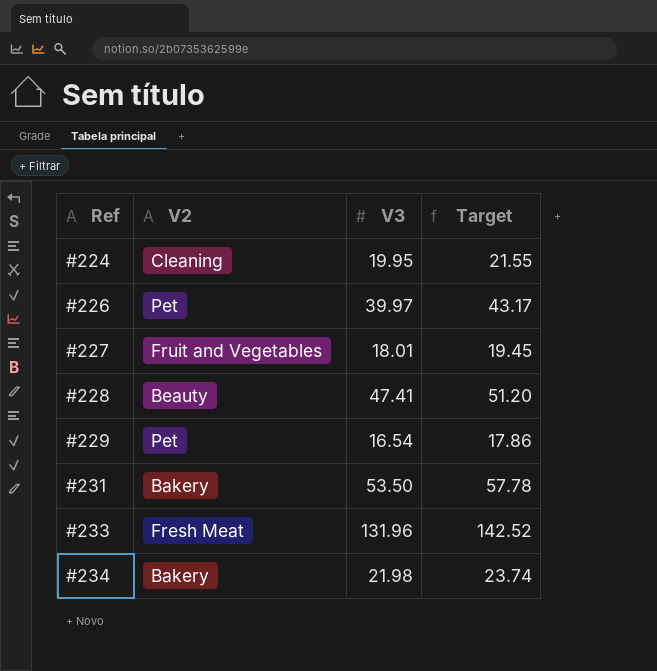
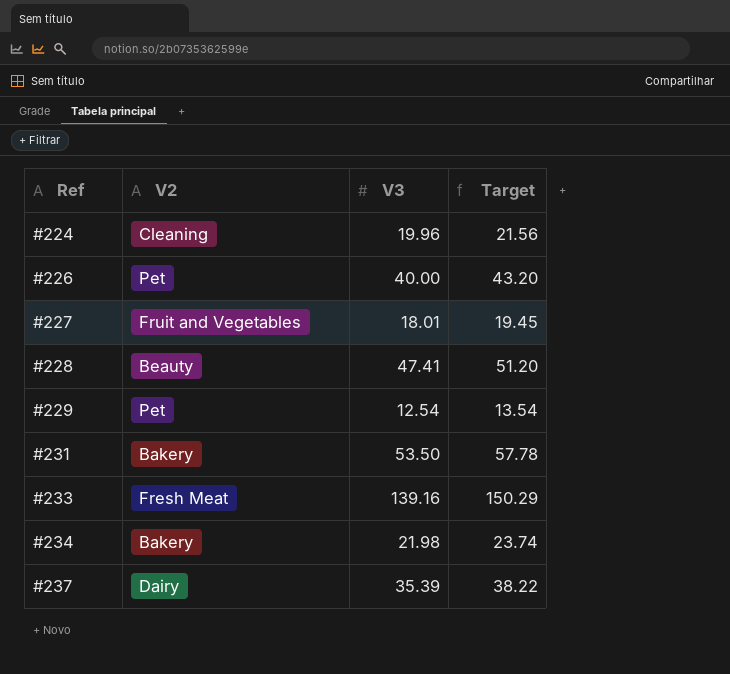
#224 | V3: 19.95 -> 19.96
#224 | Target: 21.55 -> 21.56
#226 | V3: 39.97 -> 40.00
#226 | Target: 43.17 -> 43.20
#229 | V3: 16.54 -> 12.54
#229 | Target: 17.86 -> 13.54
#233 | V3: 131.96 -> 139.16
#233 | Target: 142.52 -> 150.29
row #237: none -> Dairy | 35.39 | 38.22

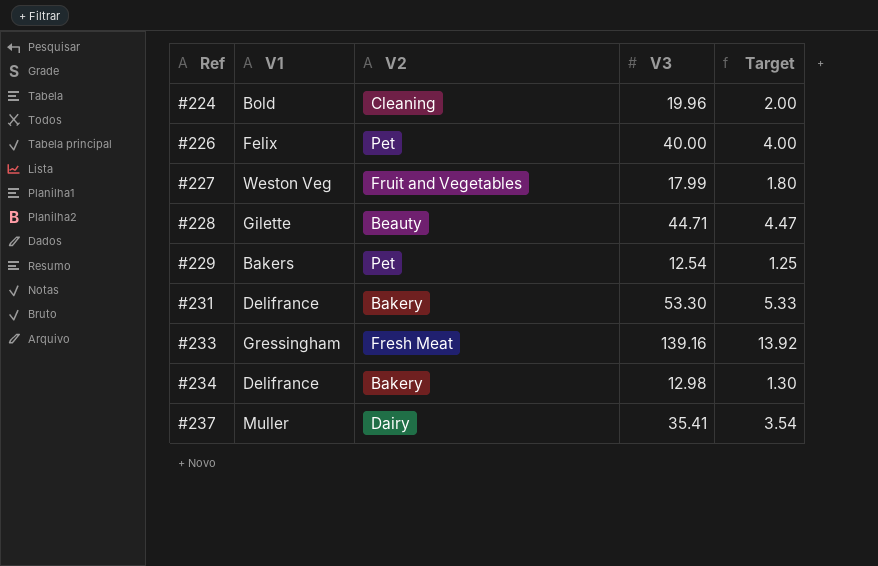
column V1 | position: none -> 2
column Target | formula: [V3] * 1.08 -> [V3] * 0.1
#227 | V3: 18.01 -> 17.99
#228 | V3: 47.41 -> 44.71
#231 | V3: 53.50 -> 53.30
#234 | V3: 21.98 -> 12.98
#237 | V3: 35.39 -> 35.41

